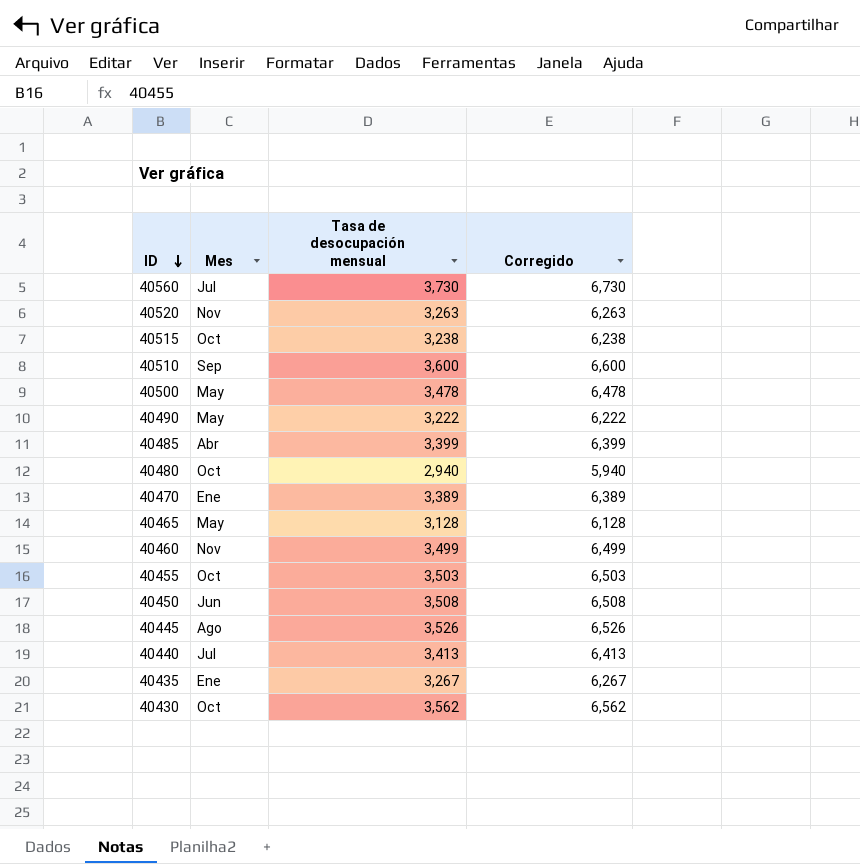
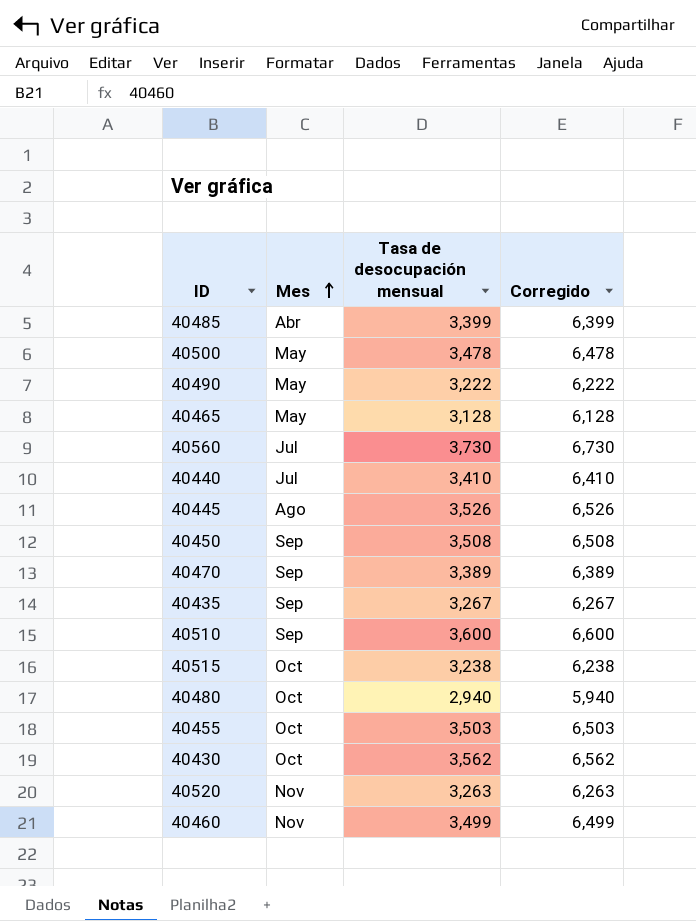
row order: ID descending -> Mes ascending
40440 | Tasa de desocupación mensual: 3,413 -> 3,410
40440 | Corregido: 6,413 -> 6,410
40450 | Mes: Jun -> Sep
40470 | Mes: Ene -> Sep
40435 | Mes: Ene -> Sep

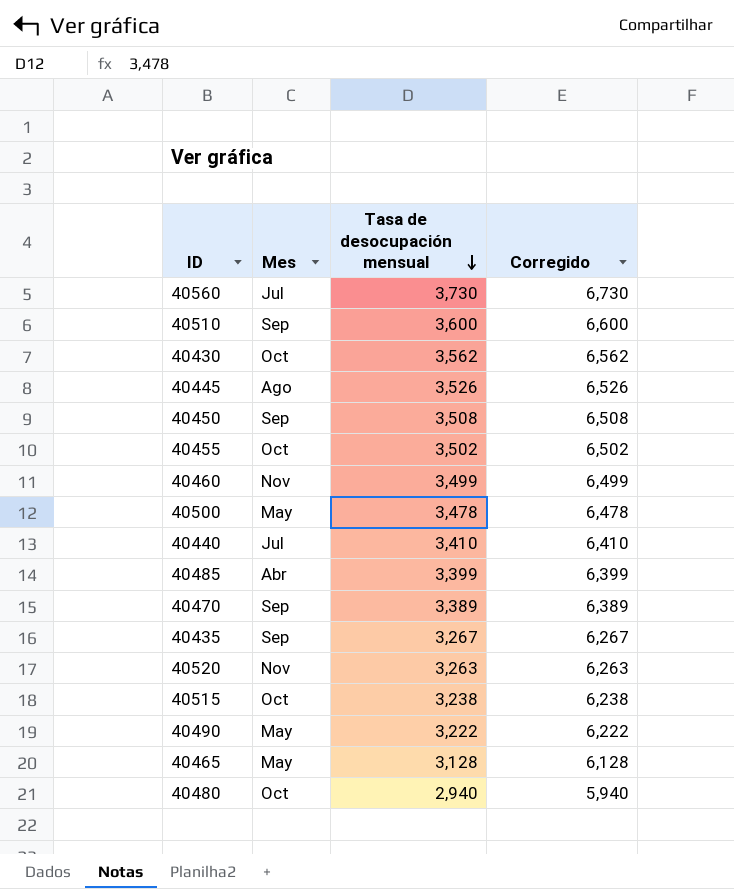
row order: Mes ascending -> Tasa de desocupación mensual descending
40455 | Tasa de desocupación mensual: 3,503 -> 3,502
40455 | Corregido: 6,503 -> 6,502

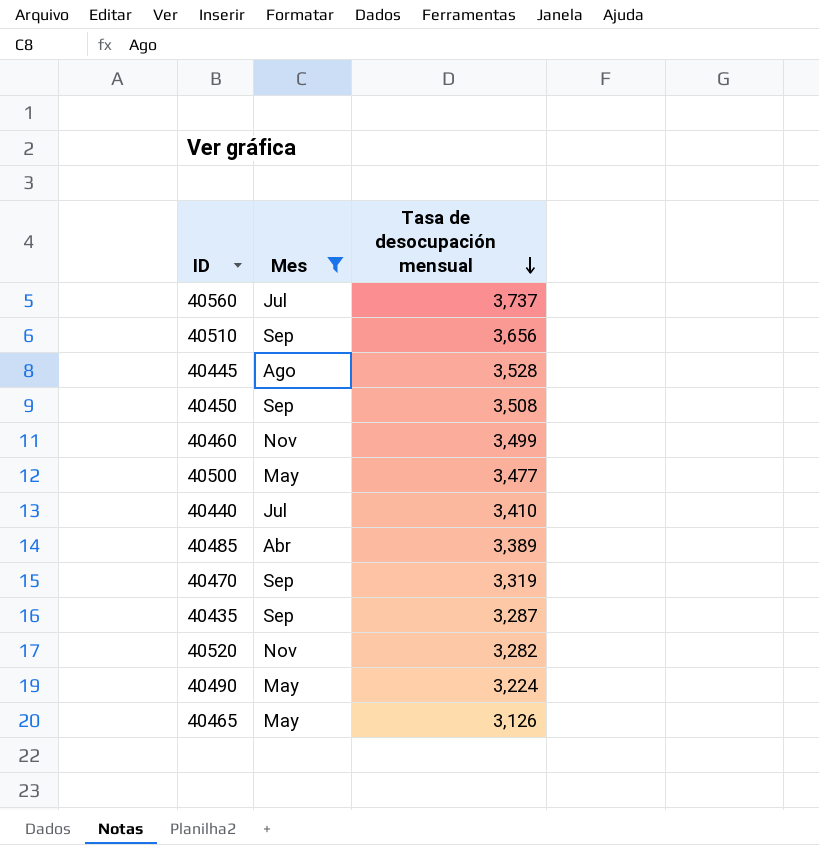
filter: none -> Mes != Oct
column Corregido | formula: [Tasa de desocupación mensual] + 3 -> none
40560 | Tasa de desocupación mensual: 3,730 -> 3,737
40510 | Tasa de desocupación mensual: 3,600 -> 3,656
40445 | Tasa de desocupación mensual: 3,526 -> 3,528
40500 | Tasa de desocupación mensual: 3,478 -> 3,477
40485 | Tasa de desocupación mensual: 3,399 -> 3,389
40470 | Tasa de desocupación mensual: 3,389 -> 3,319
40435 | Tasa de desocupación mensual: 3,267 -> 3,287
40520 | Tasa de desocupación mensual: 3,263 -> 3,282
40490 | Tasa de desocupación mensual: 3,222 -> 3,224
40465 | Tasa de desocupación mensual: 3,128 -> 3,126

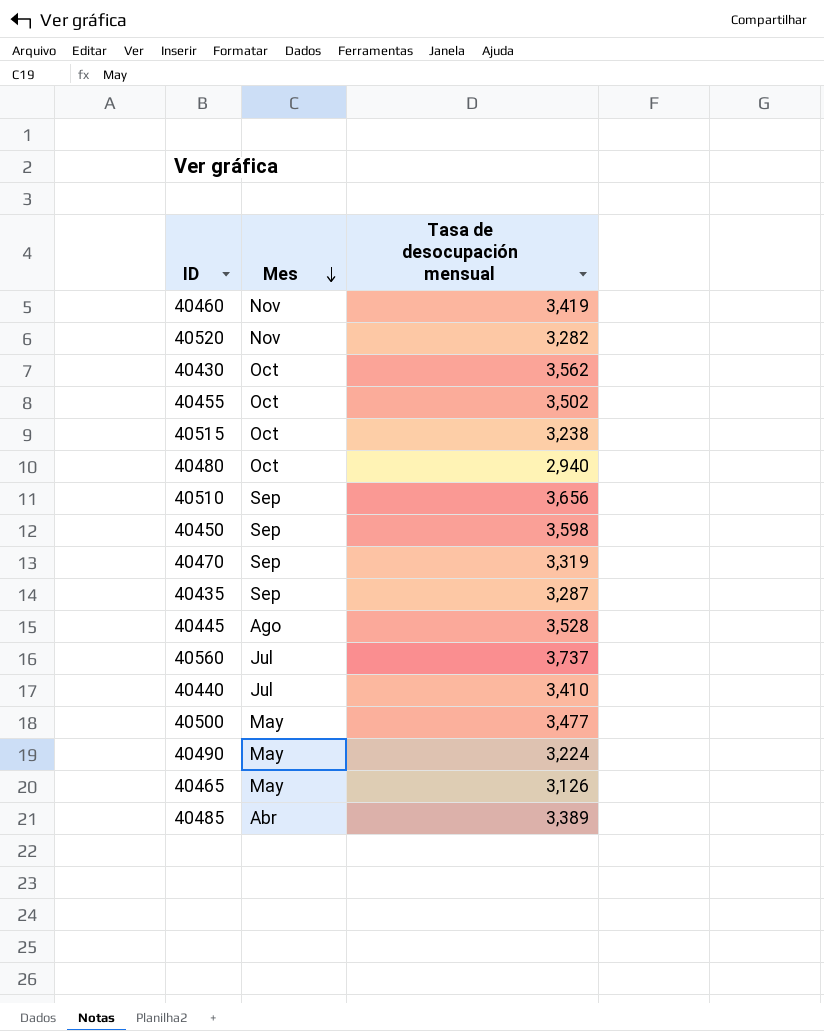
filter: Mes != Oct -> none
row order: Tasa de desocupación mensual descending -> Mes descending
40460 | Tasa de desocupación mensual: 3,499 -> 3,419
40450 | Tasa de desocupación mensual: 3,508 -> 3,598

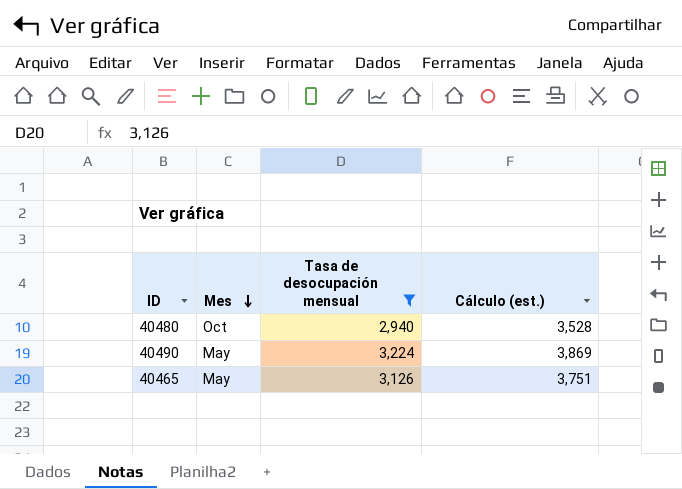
filter: none -> Tasa de desocupación mensual <= 3,224
column Cálculo (est.) | formula: none -> [Tasa de desocupación mensual] * 1,2

